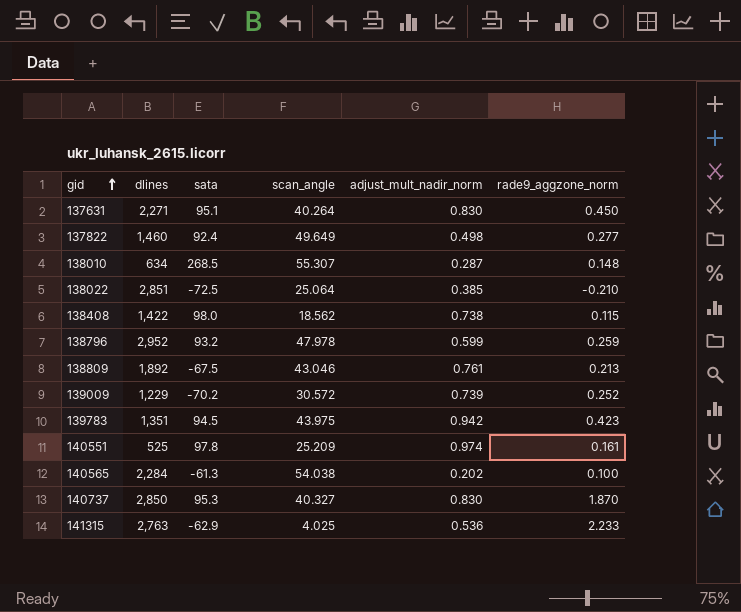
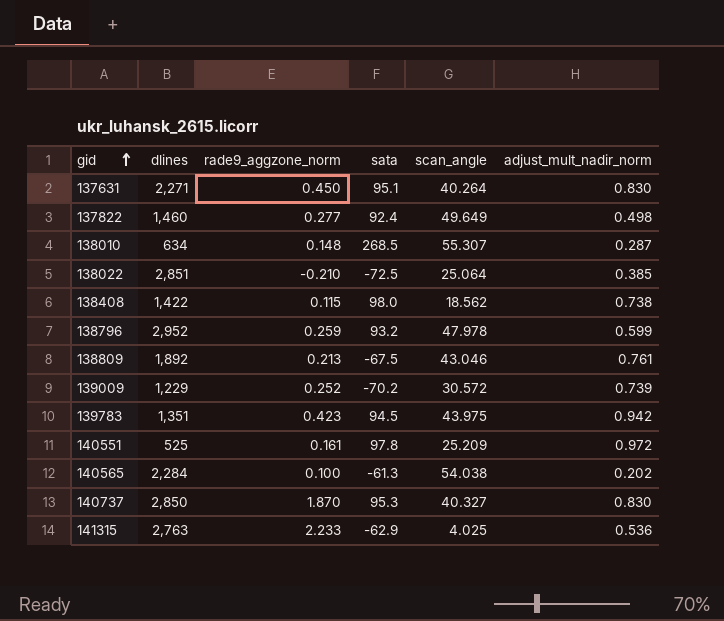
column rade9_aggzone_norm | position: 6 -> 3
140551 | adjust_mult_nadir_norm: 0.974 -> 0.972

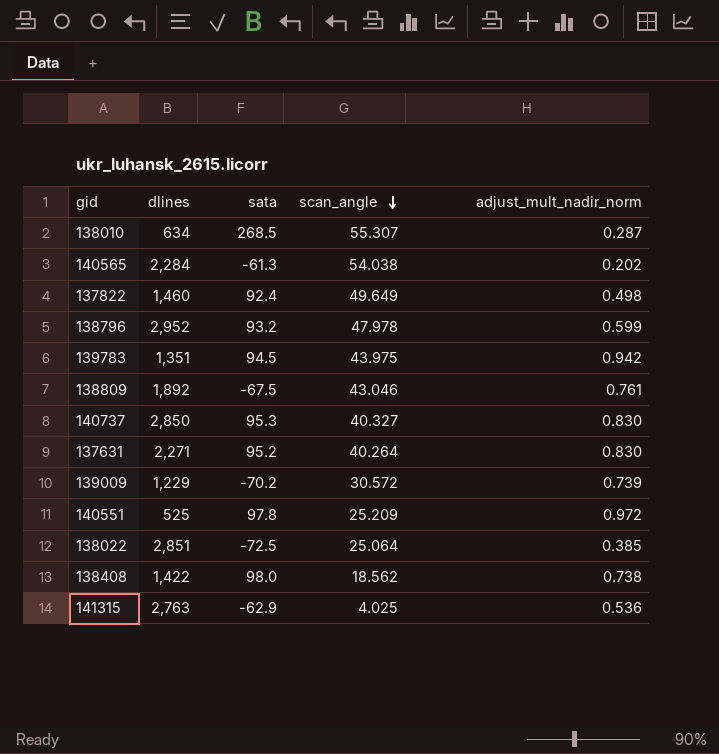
row order: gid ascending -> scan_angle descending
column rade9_aggzone_norm | position: 3 -> none
137631 | sata: 95.1 -> 95.2

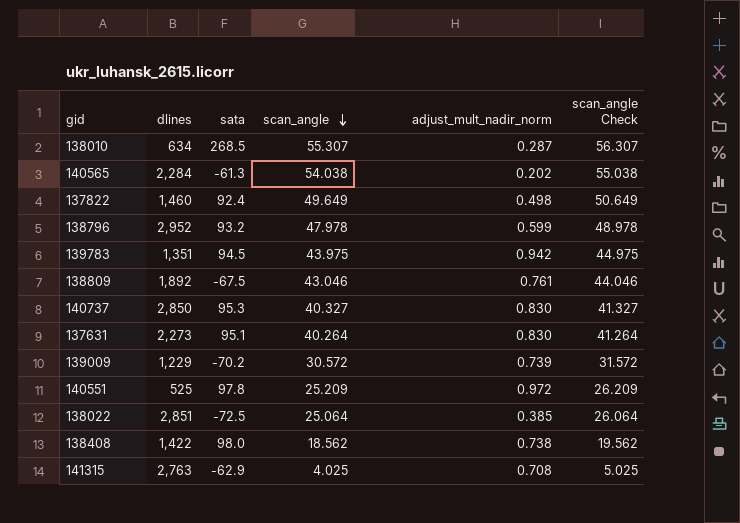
column scan_angle Check | formula: none -> [scan_angle] + 1
137631 | dlines: 2,271 -> 2,273
137631 | sata: 95.2 -> 95.1
141315 | adjust_mult_nadir_norm: 0.536 -> 0.708

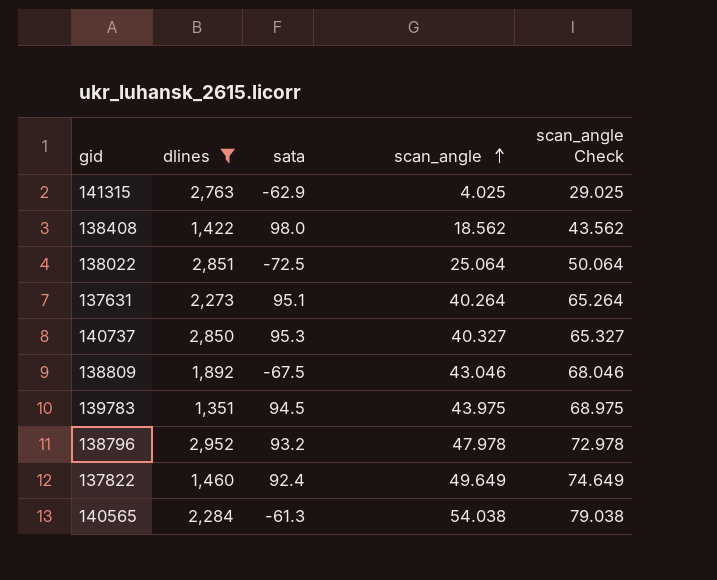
filter: none -> dlines >= 1,351
row order: scan_angle descending -> scan_angle ascending
column adjust_mult_nadir_norm | position: 5 -> none
column scan_angle Check | formula: [scan_angle] + 1 -> [scan_angle] + 25

